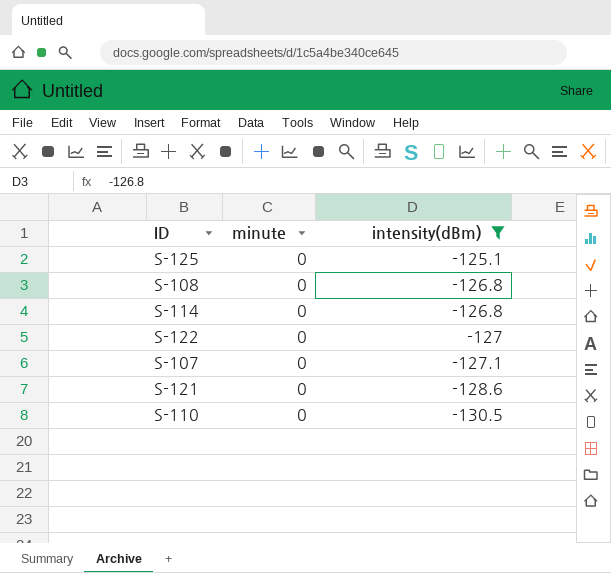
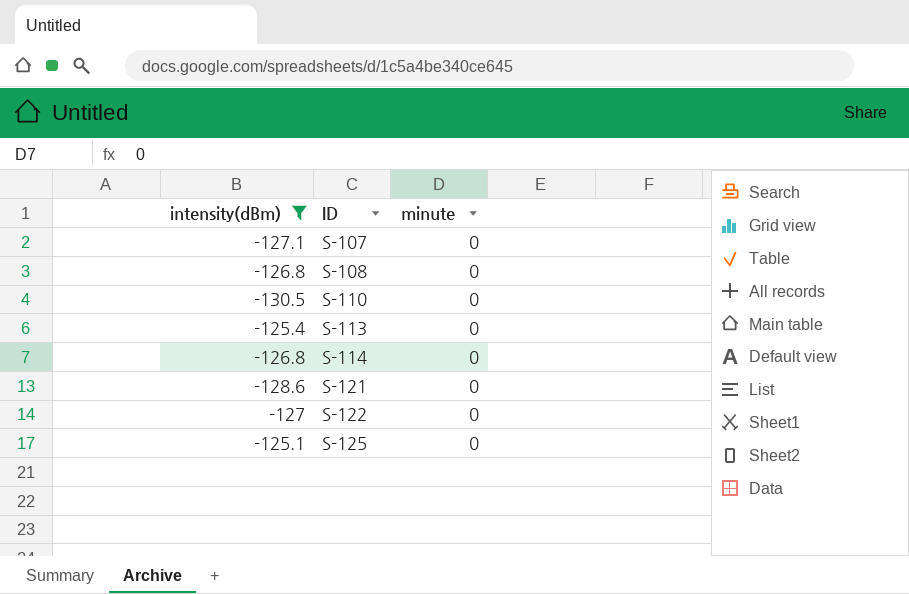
row order: intensity(dBm) descending -> ID ascending
column intensity(dBm) | position: 3 -> 1
row S-113: none -> -125.4 | 0

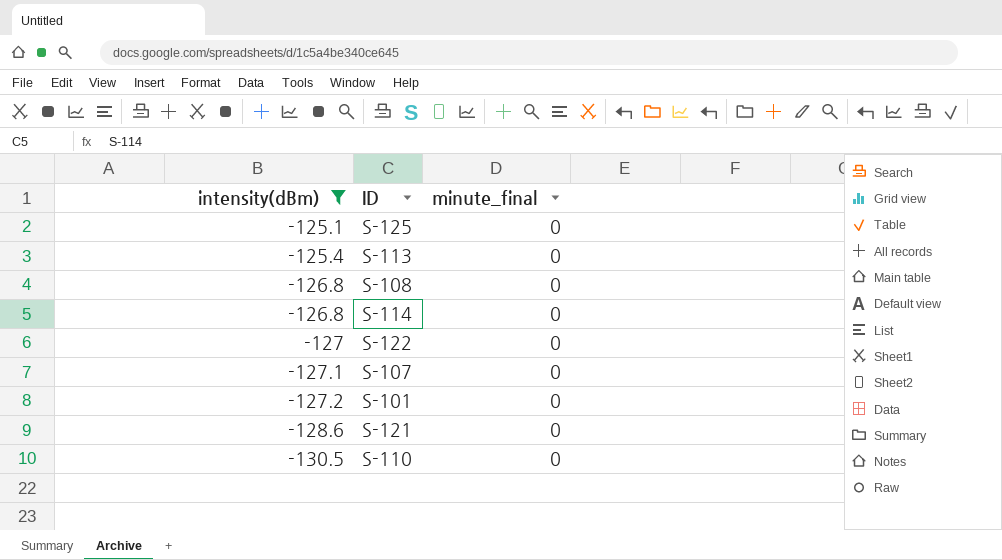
row order: ID ascending -> intensity(dBm) descending
column name: minute -> minute_final
row S-101: none -> -127.2 | 0

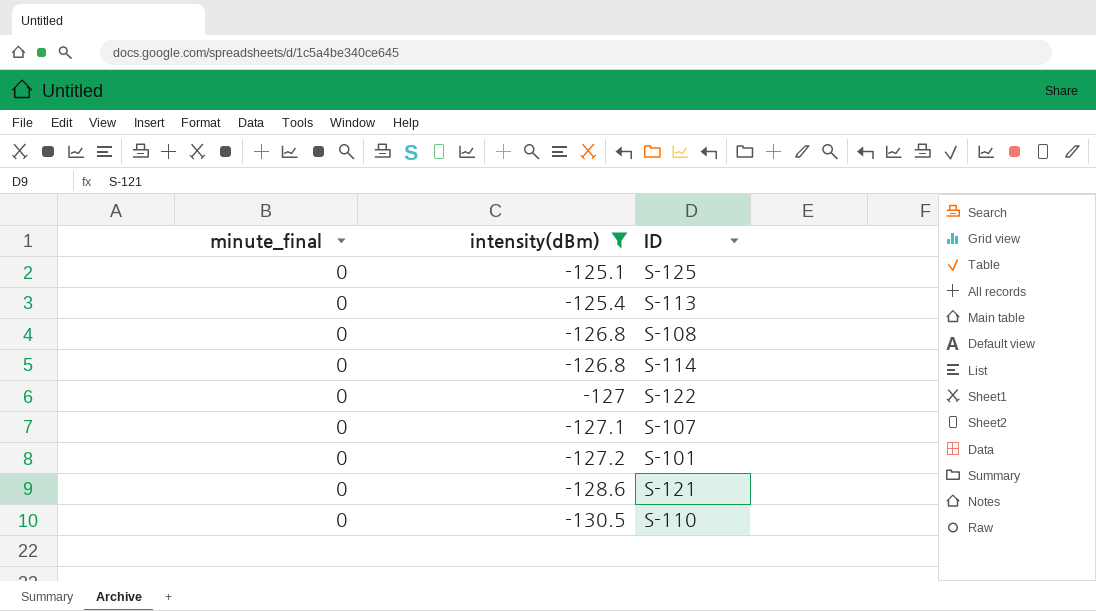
column minute_final | position: 3 -> 1

